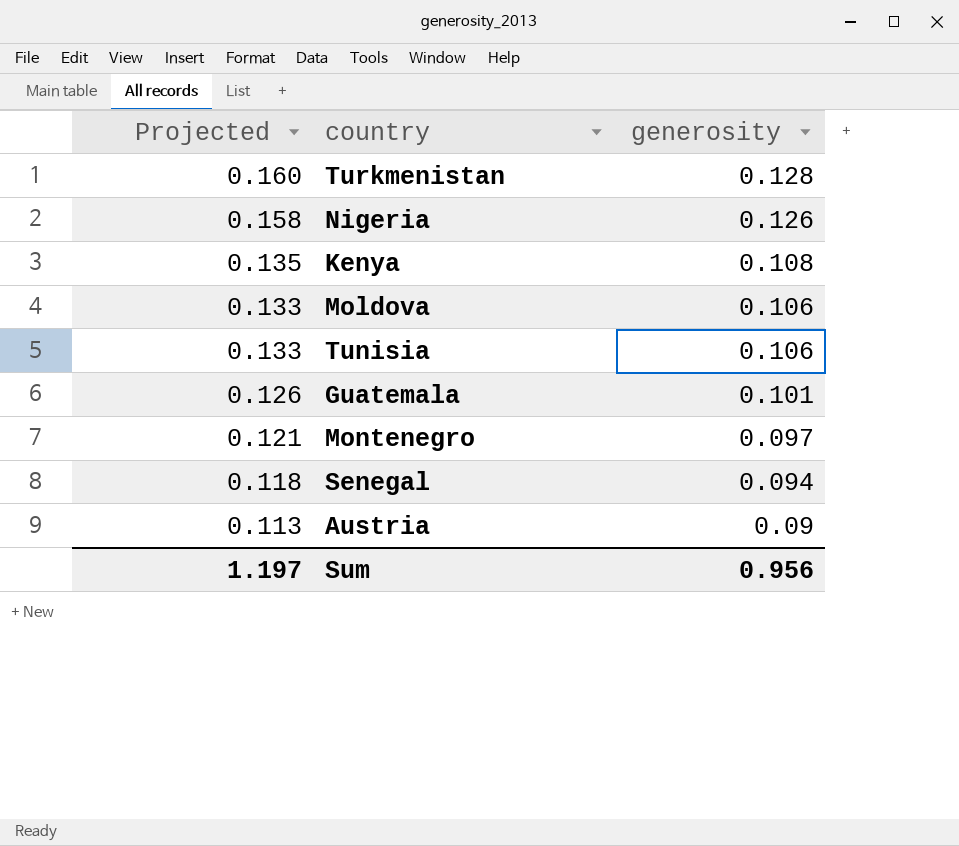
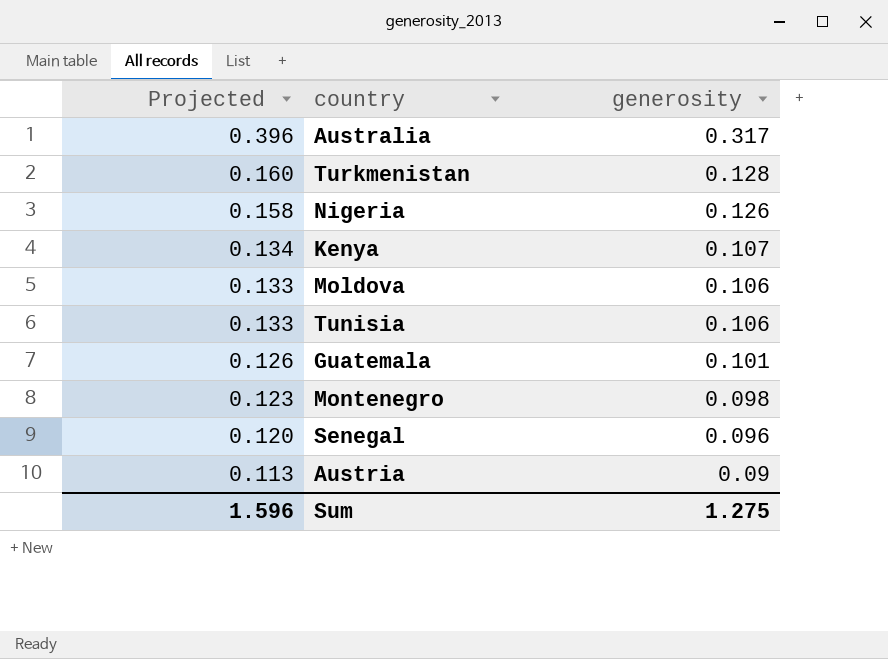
row Australia: none -> 0.396 | 0.317
Kenya | Projected: 0.135 -> 0.134
Kenya | generosity: 0.108 -> 0.107
Montenegro | Projected: 0.121 -> 0.123
Montenegro | generosity: 0.097 -> 0.098
Senegal | Projected: 0.118 -> 0.120
Senegal | generosity: 0.094 -> 0.096
Sum | Projected: 1.197 -> 1.596
Sum | generosity: 0.956 -> 1.275

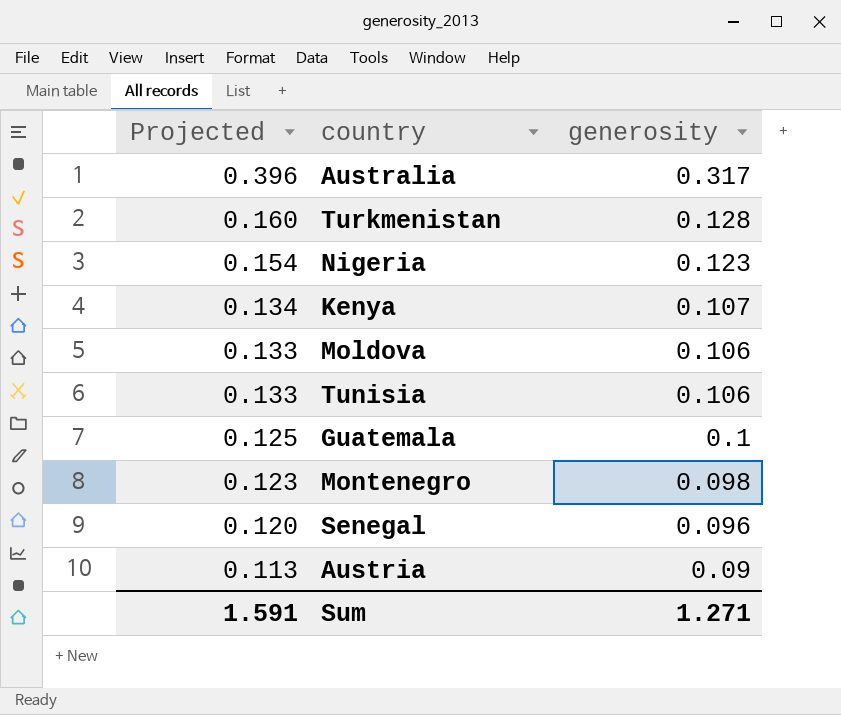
Nigeria | Projected: 0.158 -> 0.154
Nigeria | generosity: 0.126 -> 0.123
Guatemala | Projected: 0.126 -> 0.125
Guatemala | generosity: 0.101 -> 0.1
Sum | Projected: 1.596 -> 1.591
Sum | generosity: 1.275 -> 1.271

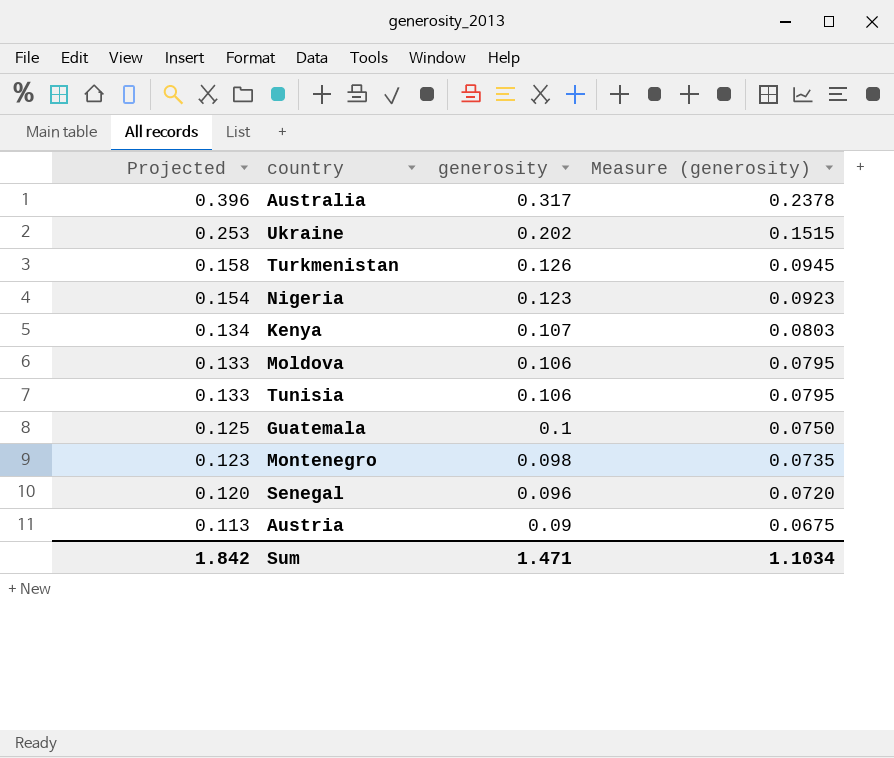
column Measure (generosity) | formula: none -> [generosity] * 0.75
row Ukraine: none -> 0.253 | 0.202 | 0.1515
Turkmenistan | Projected: 0.160 -> 0.158
Turkmenistan | generosity: 0.128 -> 0.126
Sum | Projected: 1.591 -> 1.842
Sum | generosity: 1.271 -> 1.471

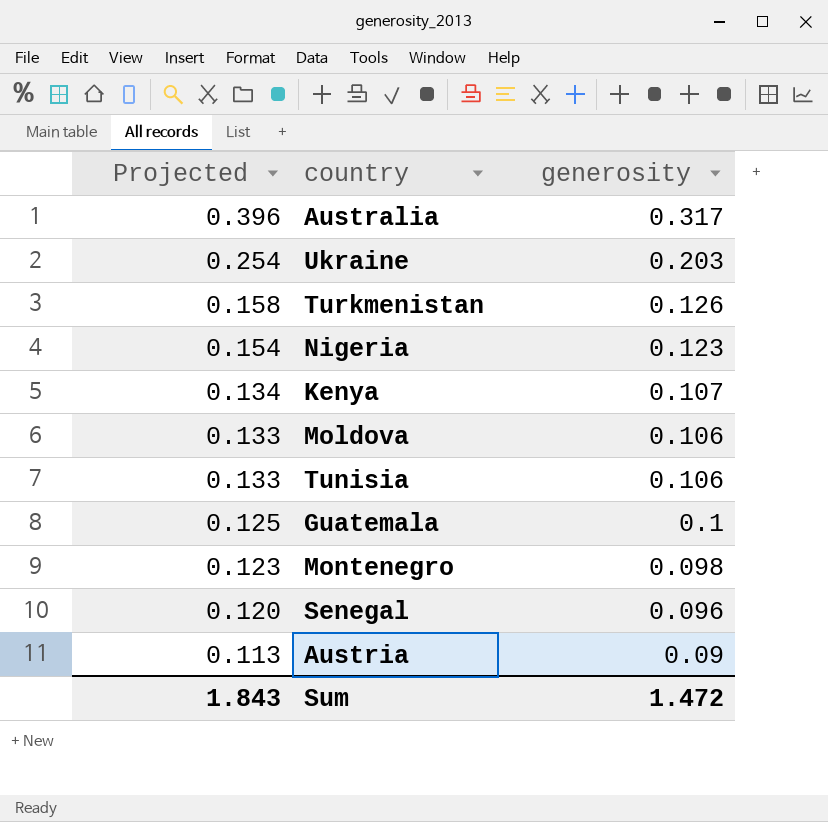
column Measure (generosity) | formula: [generosity] * 0.75 -> none
Ukraine | Projected: 0.253 -> 0.254
Ukraine | generosity: 0.202 -> 0.203
Sum | Projected: 1.842 -> 1.843
Sum | generosity: 1.471 -> 1.472

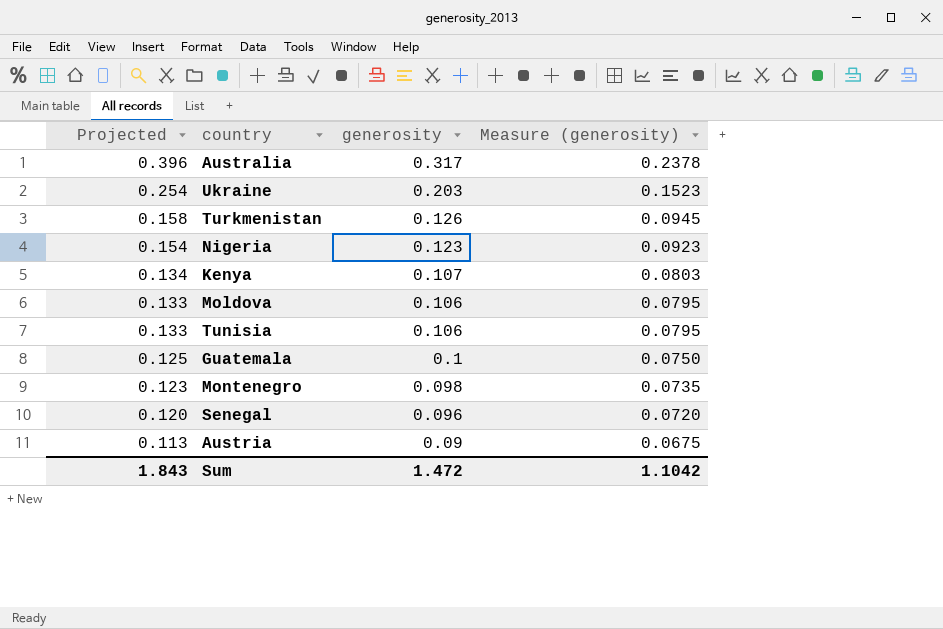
column Measure (generosity) | formula: none -> [generosity] * 0.75

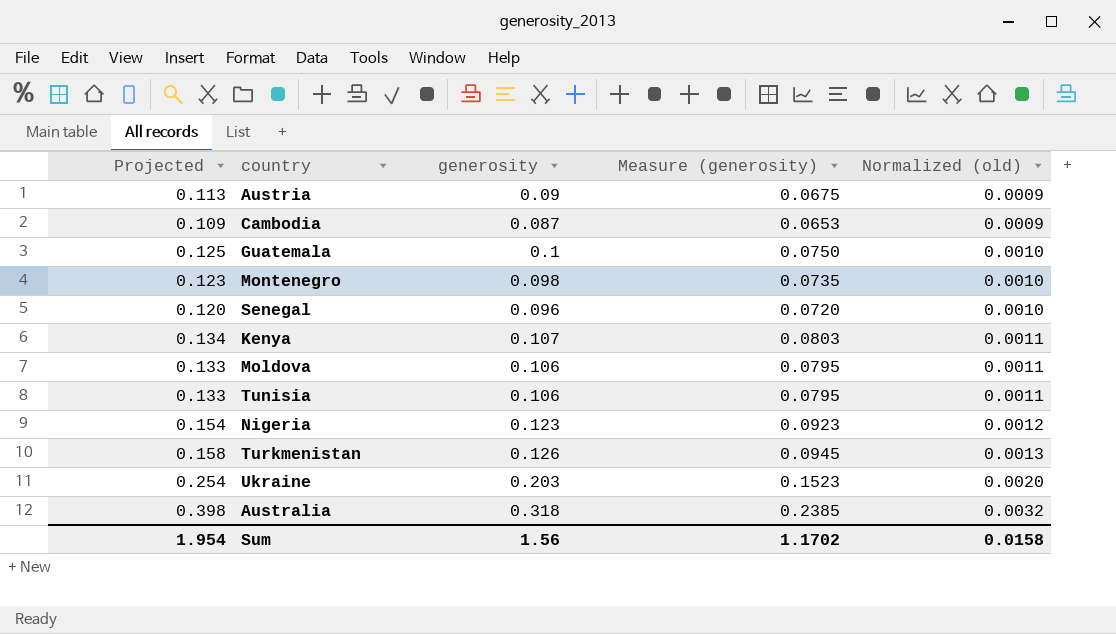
row order: Projected descending -> Normalized (old) ascending
column Normalized (old) | formula: none -> [generosity] * 0.01
row Cambodia: none -> 0.109 | 0.087 | 0.0653 | 0.0009
Australia | Projected: 0.396 -> 0.398
Australia | generosity: 0.317 -> 0.318
Australia | Measure (generosity): 0.2378 -> 0.2385
Sum | Projected: 1.843 -> 1.954
Sum | generosity: 1.472 -> 1.56
Sum | Measure (generosity): 1.1042 -> 1.1702

